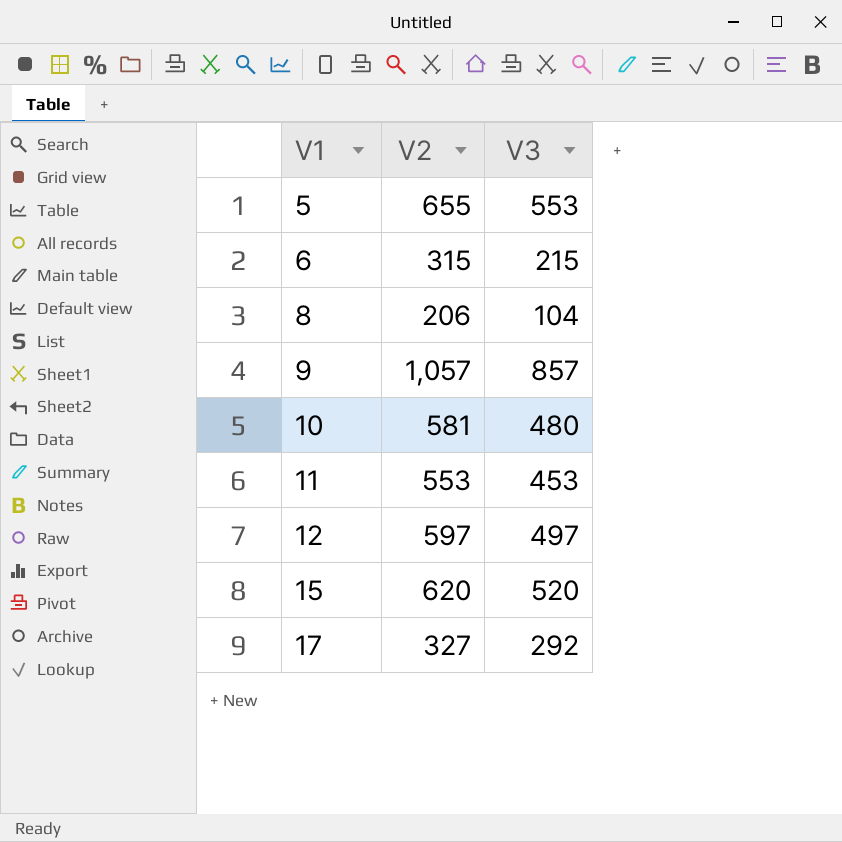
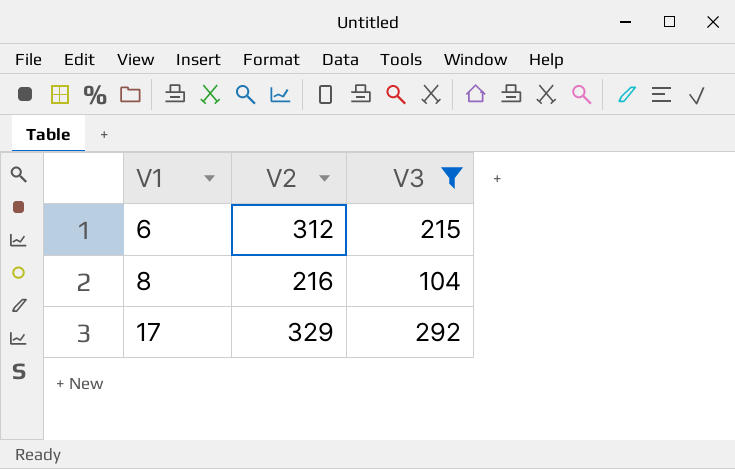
filter: none -> V3 <= 292
6 | V2: 315 -> 312
8 | V2: 206 -> 216
17 | V2: 327 -> 329

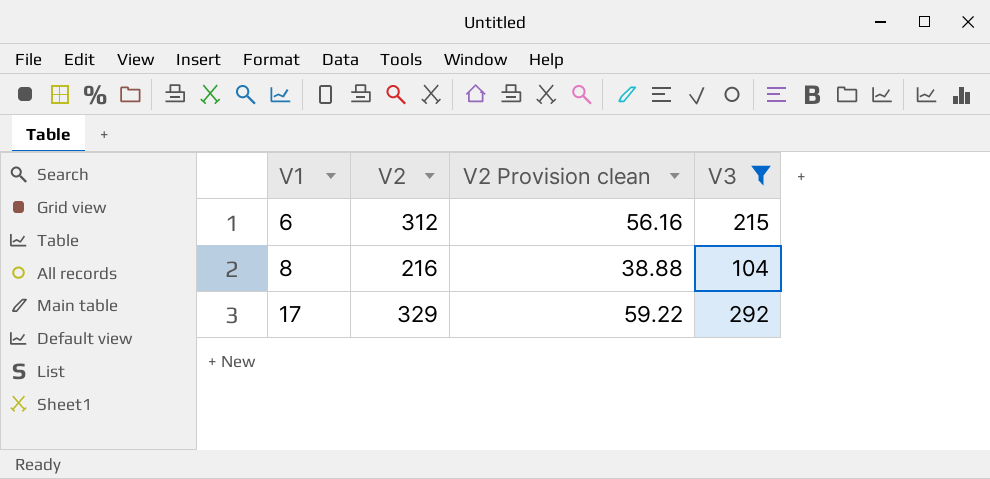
column V2 Provision clean | formula: none -> [V2] * 0.18

